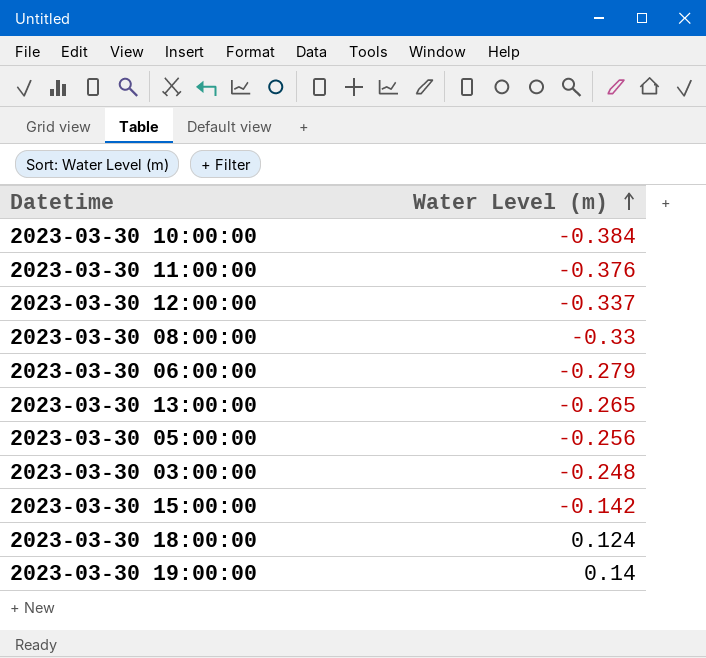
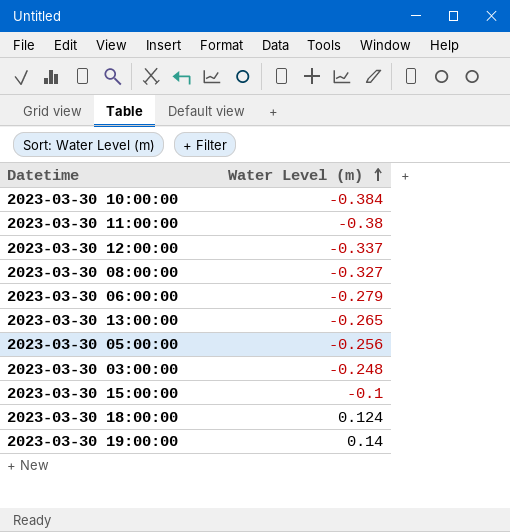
2023-03-30 11:00:00 | Water Level (m): -0.376 -> -0.38
2023-03-30 08:00:00 | Water Level (m): -0.33 -> -0.327
2023-03-30 15:00:00 | Water Level (m): -0.142 -> -0.1

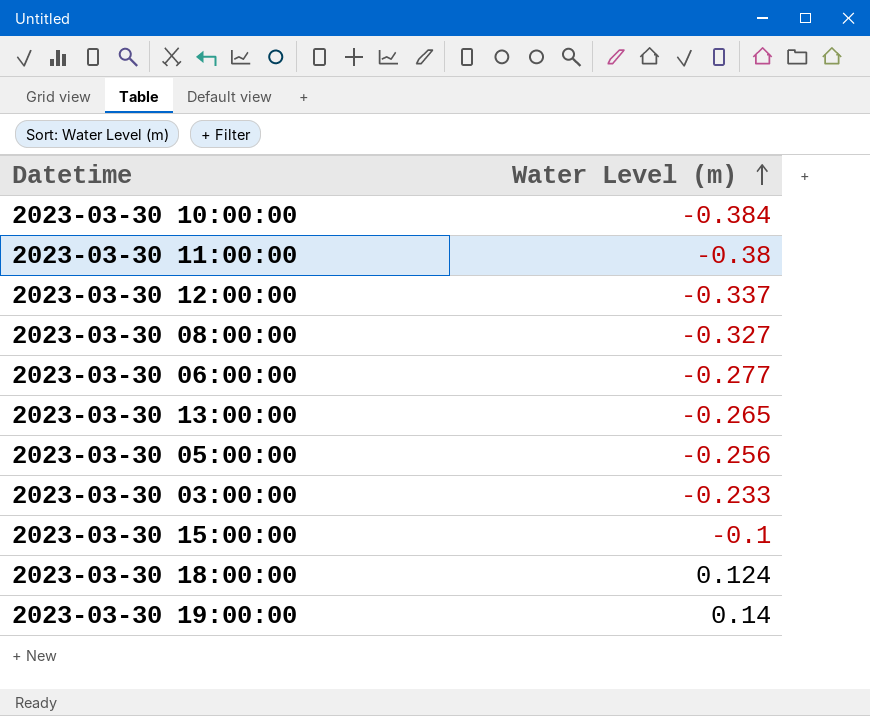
2023-03-30 06:00:00 | Water Level (m): -0.279 -> -0.277
2023-03-30 03:00:00 | Water Level (m): -0.248 -> -0.233

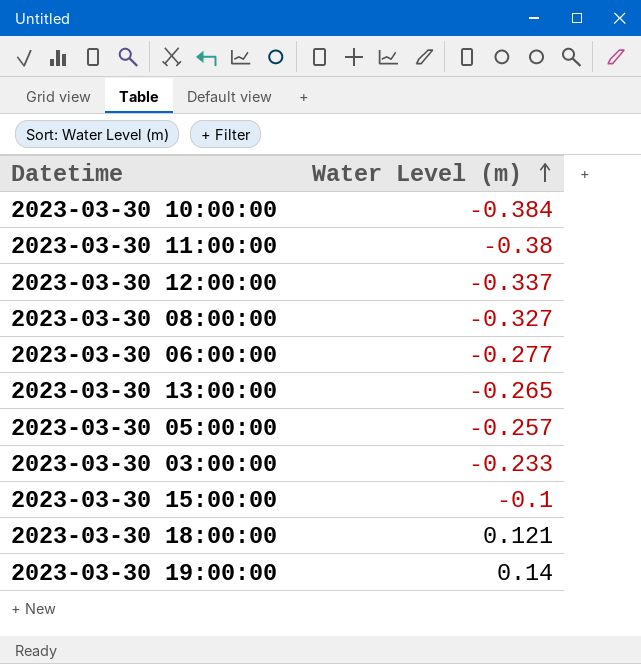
2023-03-30 05:00:00 | Water Level (m): -0.256 -> -0.257
2023-03-30 18:00:00 | Water Level (m): 0.124 -> 0.121

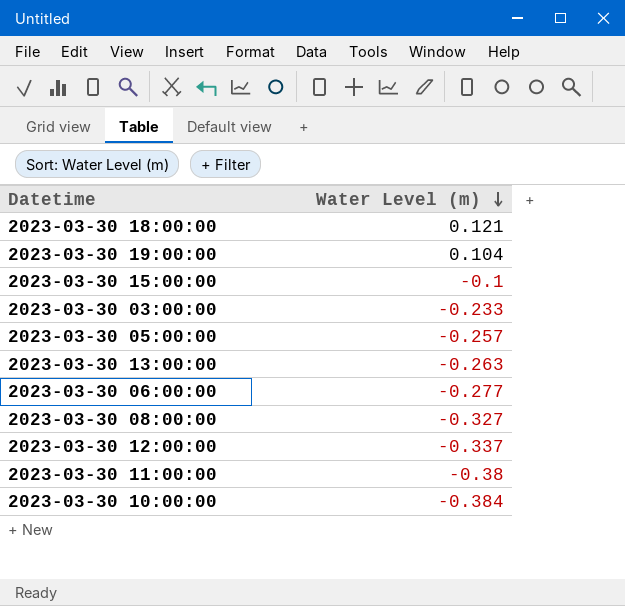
row order: Water Level (m) ascending -> Water Level (m) descending
2023-03-30 19:00:00 | Water Level (m): 0.14 -> 0.104
2023-03-30 13:00:00 | Water Level (m): -0.265 -> -0.263

